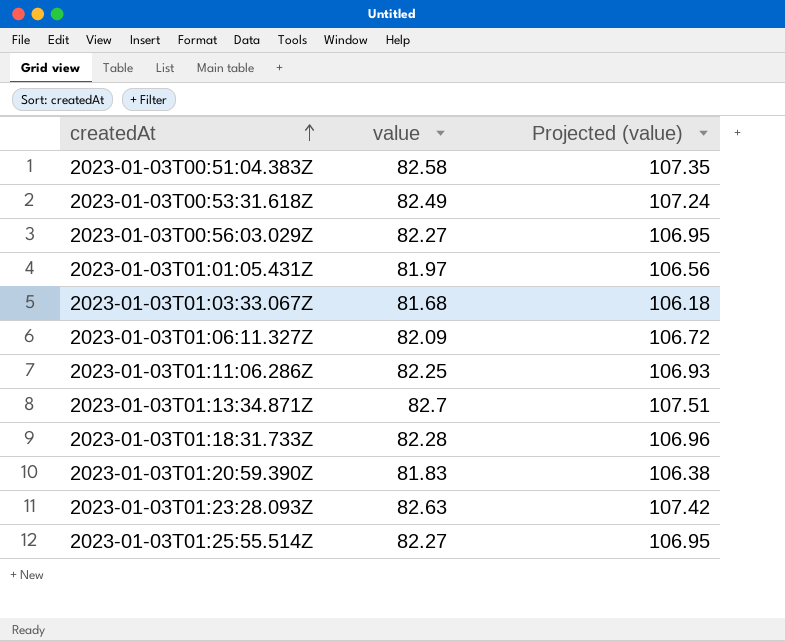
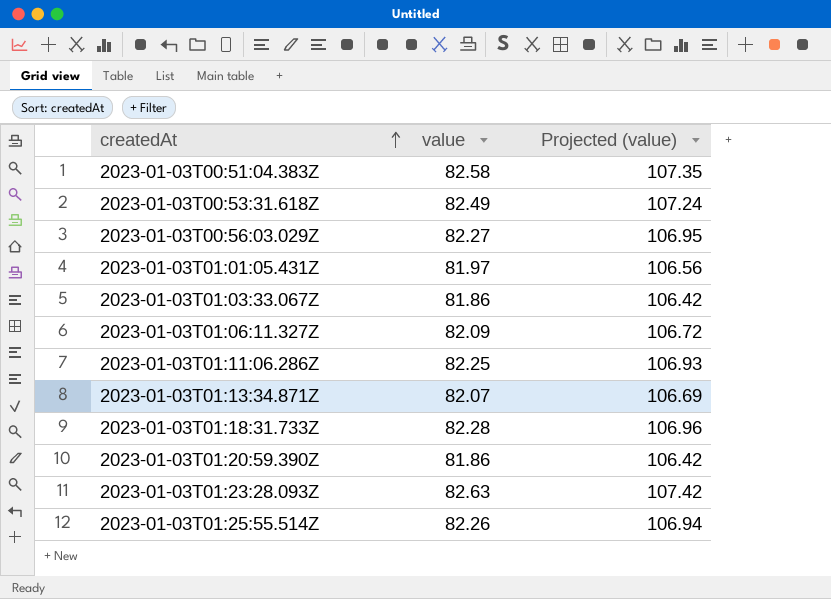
2023-01-03T01:03:33.067Z | value: 81.68 -> 81.86
2023-01-03T01:03:33.067Z | Projected (value): 106.18 -> 106.42
2023-01-03T01:13:34.871Z | value: 82.7 -> 82.07
2023-01-03T01:13:34.871Z | Projected (value): 107.51 -> 106.69
2023-01-03T01:20:59.390Z | value: 81.83 -> 81.86
2023-01-03T01:20:59.390Z | Projected (value): 106.38 -> 106.42
2023-01-03T01:25:55.514Z | value: 82.27 -> 82.26
2023-01-03T01:25:55.514Z | Projected (value): 106.95 -> 106.94

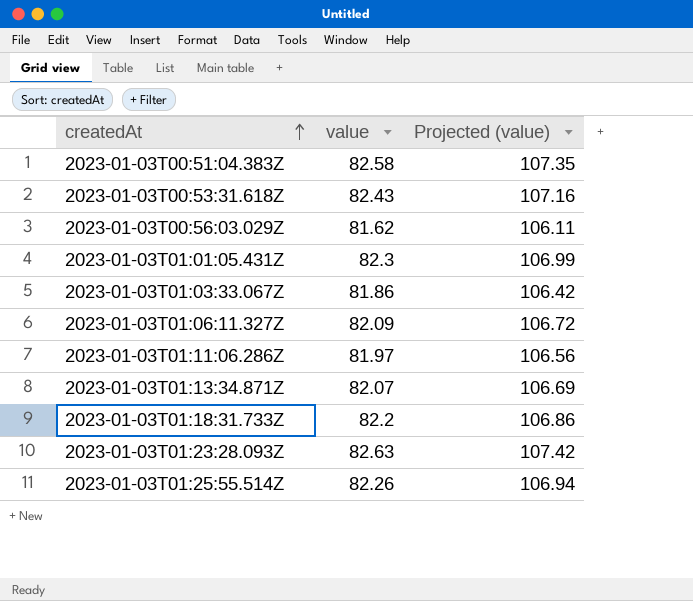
row 2023-01-03T01:20:59.390Z: 81.86 | 106.42 -> none
2023-01-03T00:53:31.618Z | value: 82.49 -> 82.43
2023-01-03T00:53:31.618Z | Projected (value): 107.24 -> 107.16
2023-01-03T00:56:03.029Z | value: 82.27 -> 81.62
2023-01-03T00:56:03.029Z | Projected (value): 106.95 -> 106.11
2023-01-03T01:01:05.431Z | value: 81.97 -> 82.3
2023-01-03T01:01:05.431Z | Projected (value): 106.56 -> 106.99
2023-01-03T01:11:06.286Z | value: 82.25 -> 81.97
2023-01-03T01:11:06.286Z | Projected (value): 106.93 -> 106.56
2023-01-03T01:18:31.733Z | value: 82.28 -> 82.2
2023-01-03T01:18:31.733Z | Projected (value): 106.96 -> 106.86

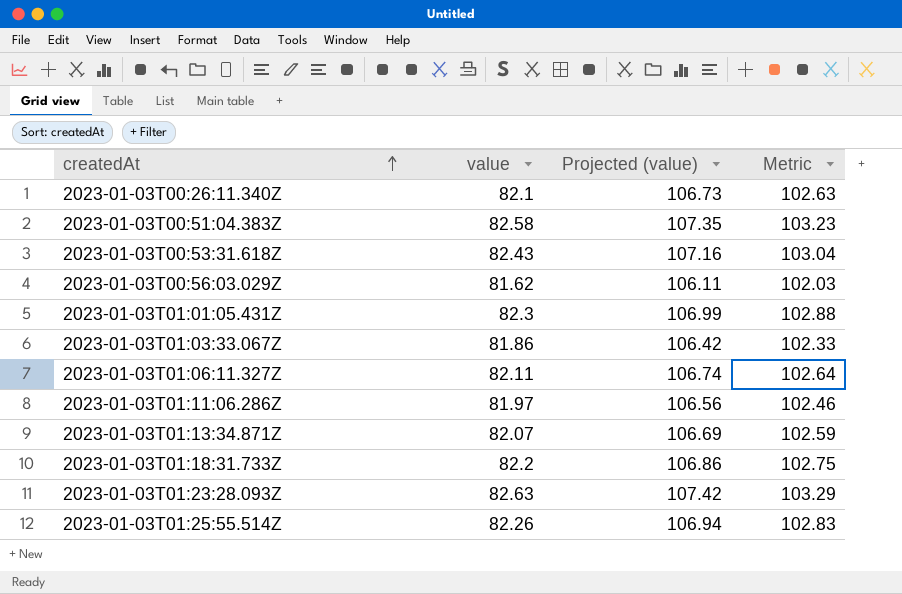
column Metric | formula: none -> [value] * 1.25
row 2023-01-03T00:26:11.340Z: none -> 82.1 | 106.73 | 102.63
2023-01-03T01:06:11.327Z | value: 82.09 -> 82.11
2023-01-03T01:06:11.327Z | Projected (value): 106.72 -> 106.74

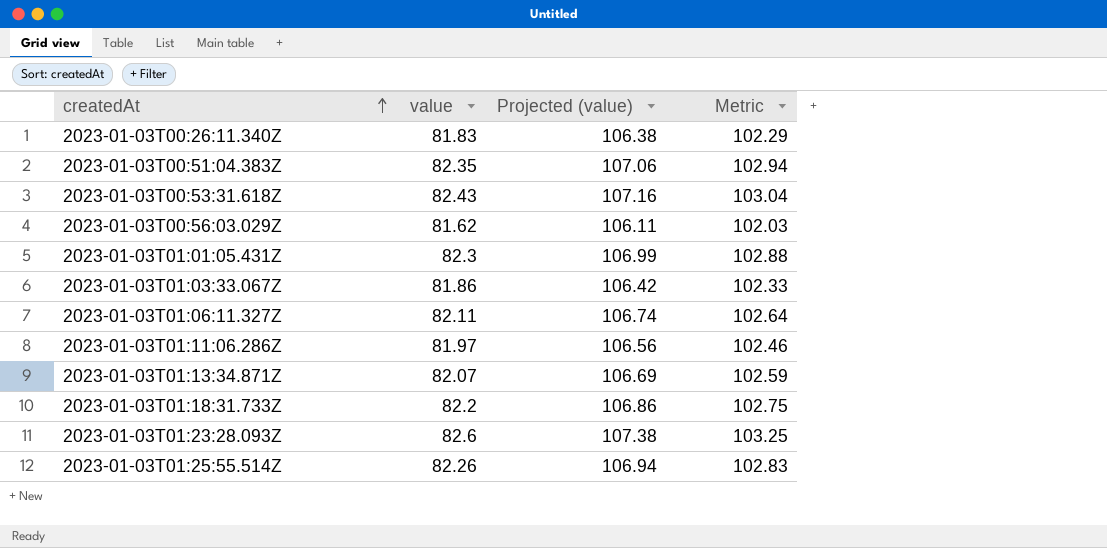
2023-01-03T00:26:11.340Z | value: 82.1 -> 81.83
2023-01-03T00:26:11.340Z | Projected (value): 106.73 -> 106.38
2023-01-03T00:26:11.340Z | Metric: 102.63 -> 102.29
2023-01-03T00:51:04.383Z | value: 82.58 -> 82.35
2023-01-03T00:51:04.383Z | Projected (value): 107.35 -> 107.06
2023-01-03T00:51:04.383Z | Metric: 103.23 -> 102.94
2023-01-03T01:23:28.093Z | value: 82.63 -> 82.6
2023-01-03T01:23:28.093Z | Projected (value): 107.42 -> 107.38
2023-01-03T01:23:28.093Z | Metric: 103.29 -> 103.25

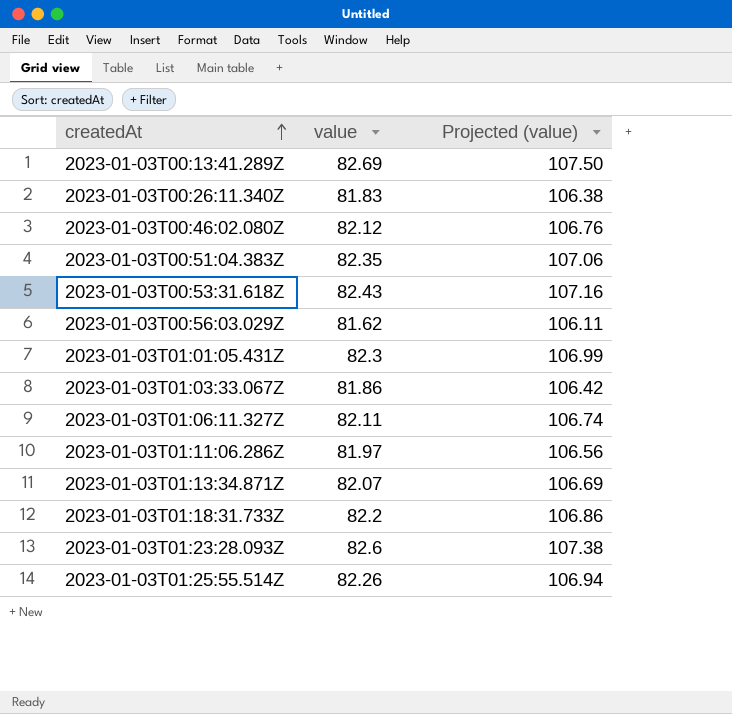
column Metric | formula: [value] * 1.25 -> none
row 2023-01-03T00:13:41.289Z: none -> 82.69 | 107.50
row 2023-01-03T00:46:02.080Z: none -> 82.12 | 106.76

